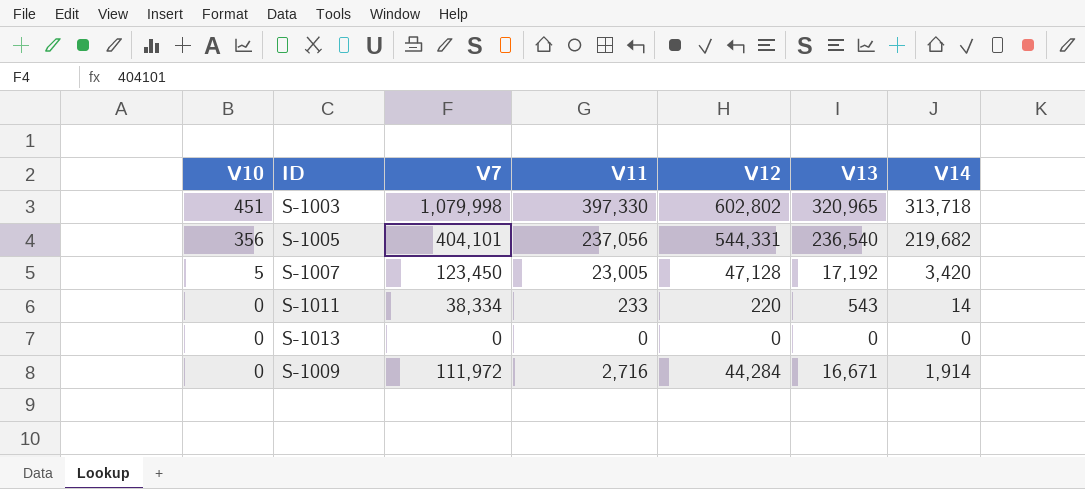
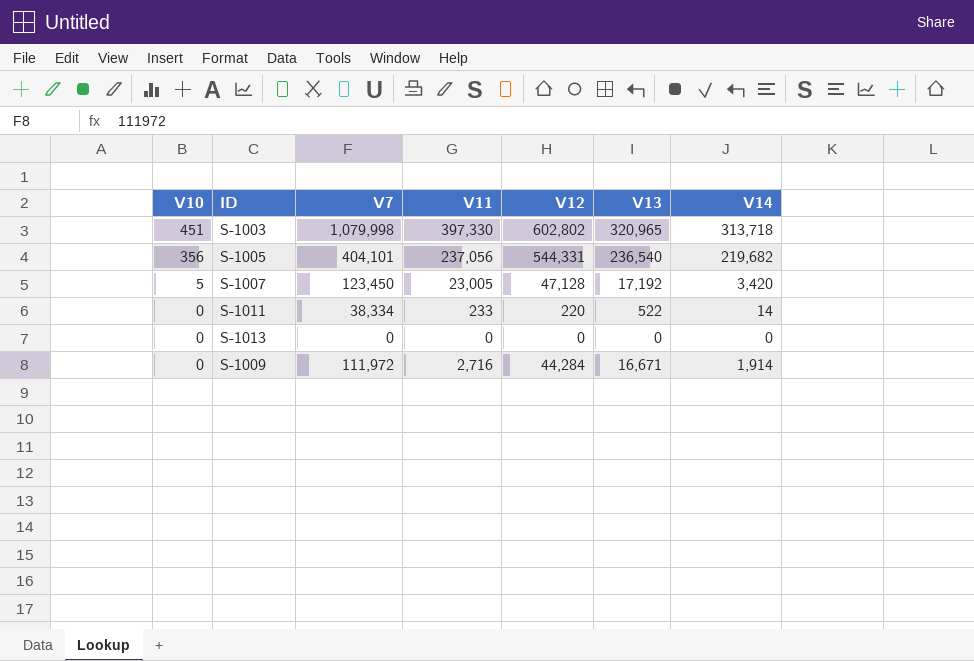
S-1011 | V13: 543 -> 522

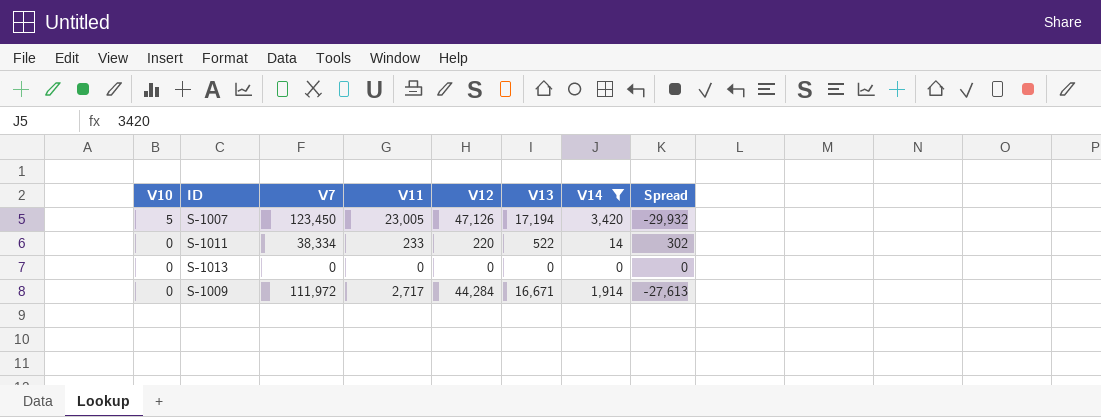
filter: none -> V14 <= 3,420
column Spread | formula: none -> [V13] - [V12]
S-1007 | V12: 47,128 -> 47,126
S-1007 | V13: 17,192 -> 17,194
S-1009 | V11: 2,716 -> 2,717

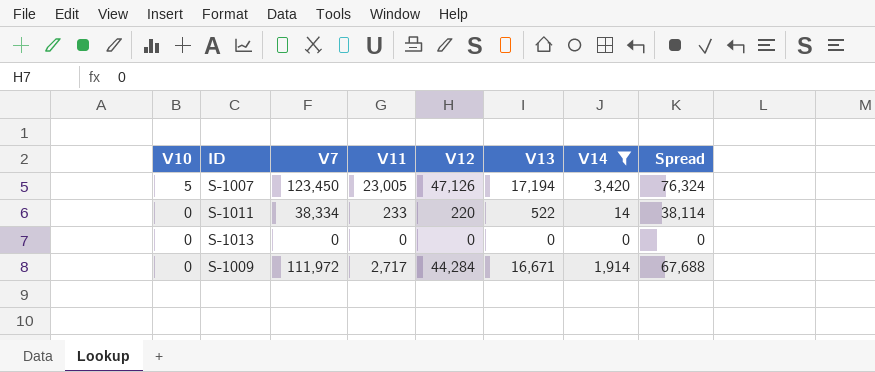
column Spread | formula: [V13] - [V12] -> [V7] - [V12]

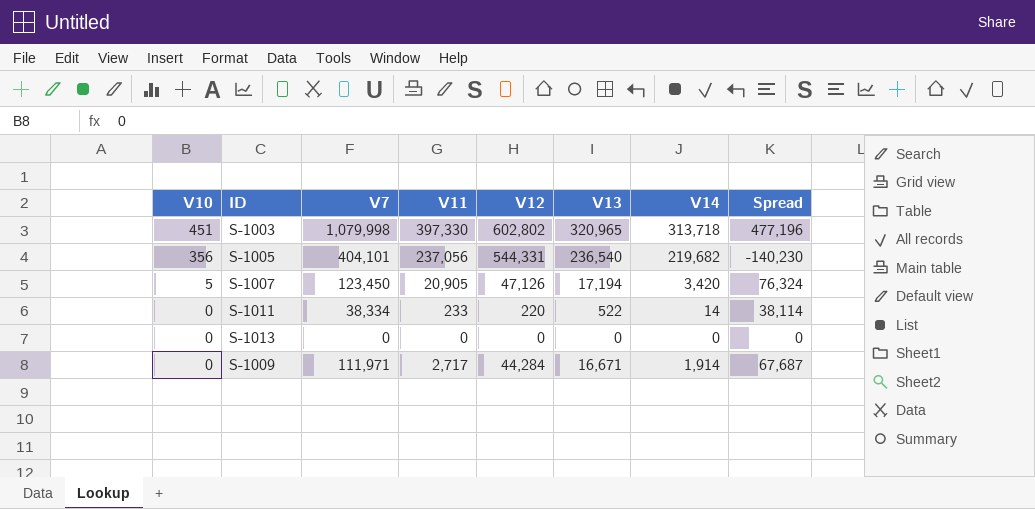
filter: V14 <= 3,420 -> none
S-1007 | V11: 23,005 -> 20,905
S-1009 | V7: 111,972 -> 111,971
S-1009 | Spread: 67,688 -> 67,687

